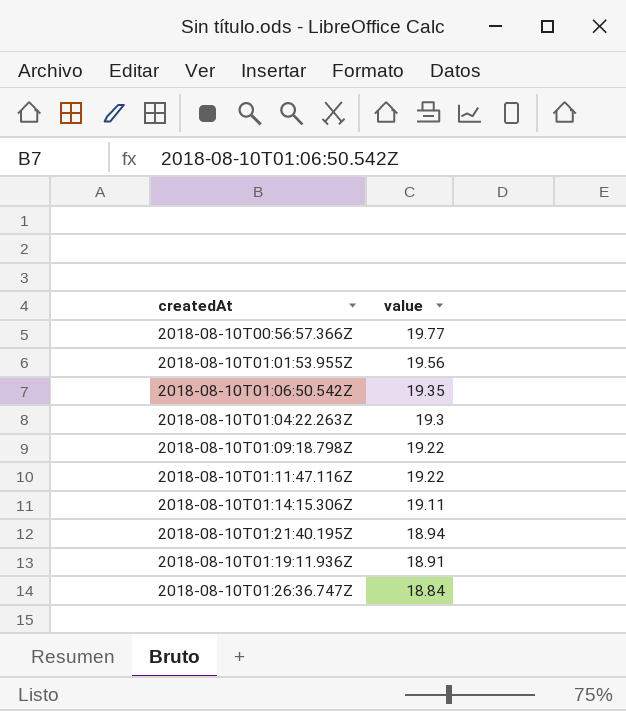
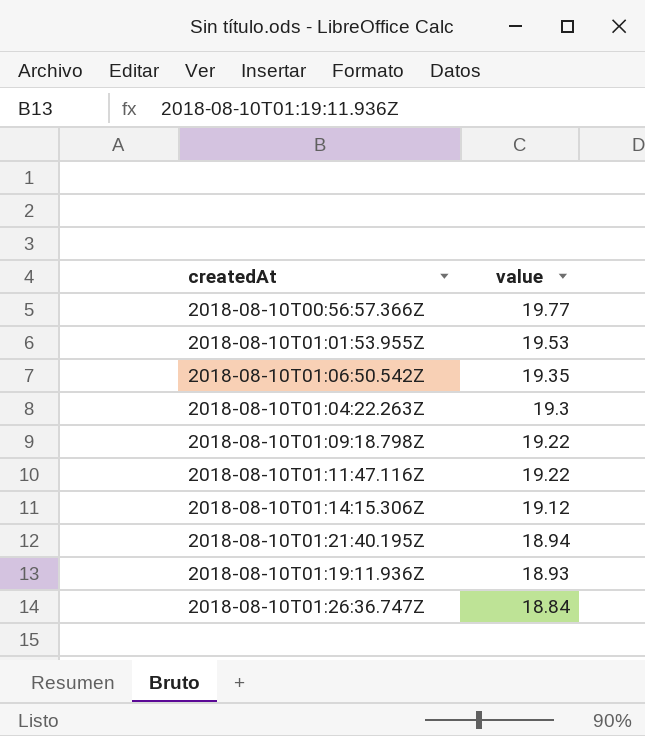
2018-08-10T01:01:53.955Z | value: 19.56 -> 19.53
2018-08-10T01:14:15.306Z | value: 19.11 -> 19.12
2018-08-10T01:19:11.936Z | value: 18.91 -> 18.93

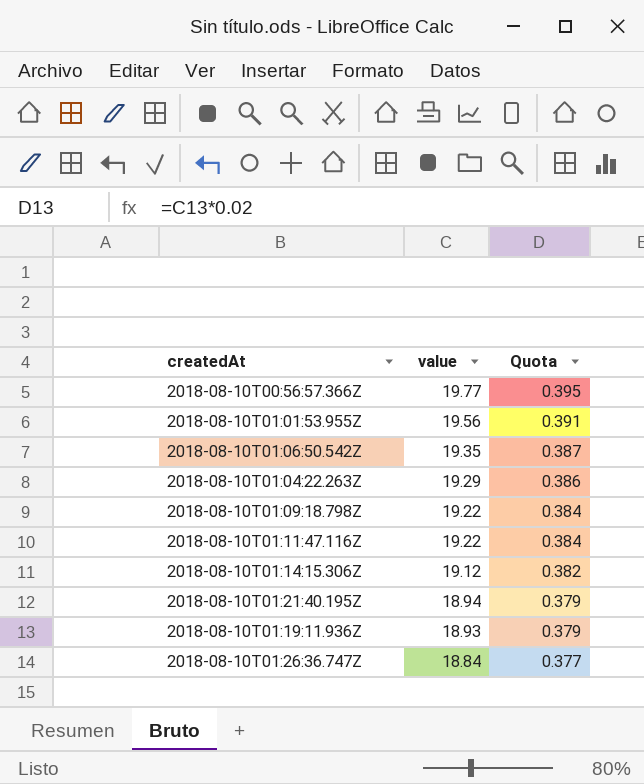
column Quota | formula: none -> [value] * 0.02
2018-08-10T01:01:53.955Z | value: 19.53 -> 19.56
2018-08-10T01:04:22.263Z | value: 19.3 -> 19.29

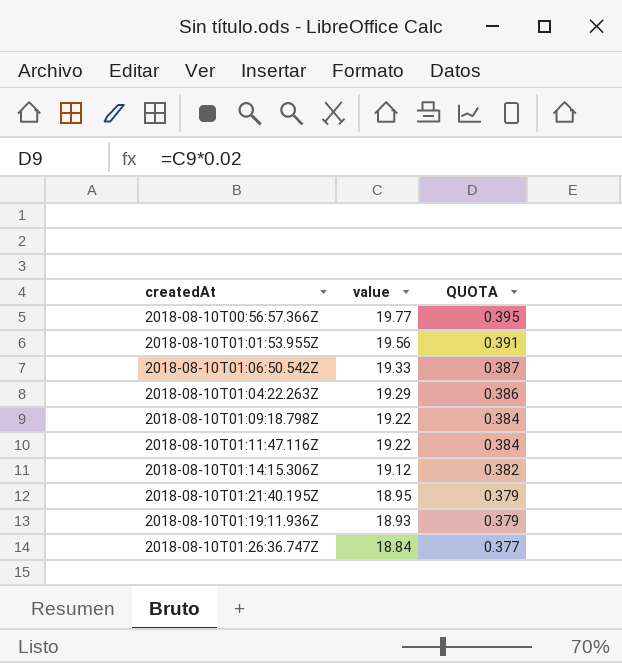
column name: Quota -> QUOTA
2018-08-10T01:06:50.542Z | value: 19.35 -> 19.33
2018-08-10T01:21:40.195Z | value: 18.94 -> 18.95

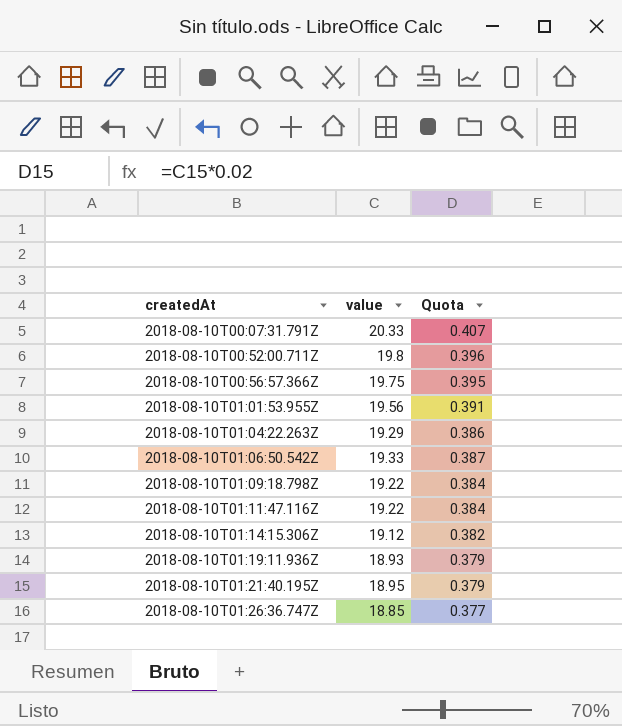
row order: value descending -> createdAt ascending
column name: QUOTA -> Quota
row 2018-08-10T00:07:31.791Z: none -> 20.33 | 0.407
row 2018-08-10T00:52:00.711Z: none -> 19.8 | 0.396
2018-08-10T00:56:57.366Z | value: 19.77 -> 19.75
2018-08-10T01:26:36.747Z | value: 18.84 -> 18.85

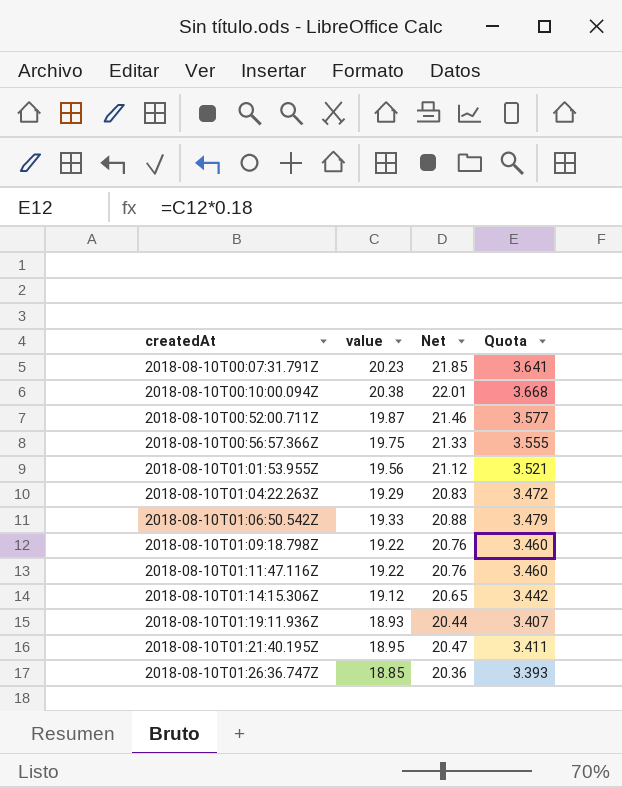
column Net | formula: none -> [value] * 1.08
column Quota | formula: [value] * 0.02 -> [value] * 0.18
2018-08-10T00:07:31.791Z | value: 20.33 -> 20.23
row 2018-08-10T00:10:00.094Z: none -> 20.38 | 22.01 | 3.668
2018-08-10T00:52:00.711Z | value: 19.8 -> 19.87

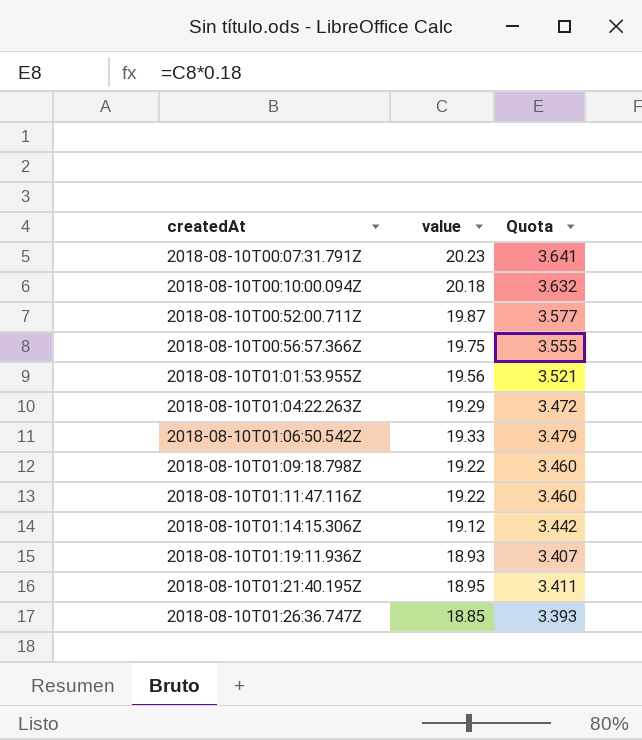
column Net | formula: [value] * 1.08 -> none
2018-08-10T00:10:00.094Z | value: 20.38 -> 20.18
2018-08-10T00:10:00.094Z | Quota: 3.668 -> 3.632

